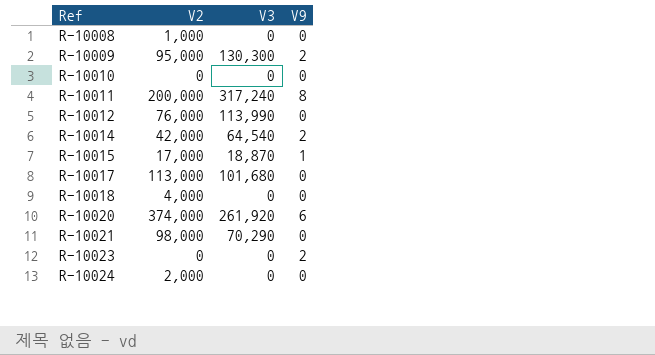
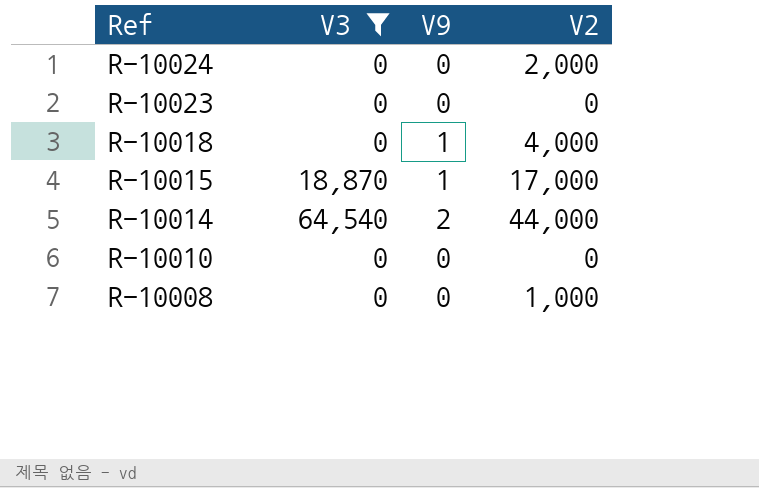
filter: none -> V3 <= 64,540
row order: Ref ascending -> Ref descending
column V2 | position: 2 -> 4
R-10023 | V9: 2 -> 0
R-10018 | V9: 0 -> 1
R-10014 | V2: 42,000 -> 44,000

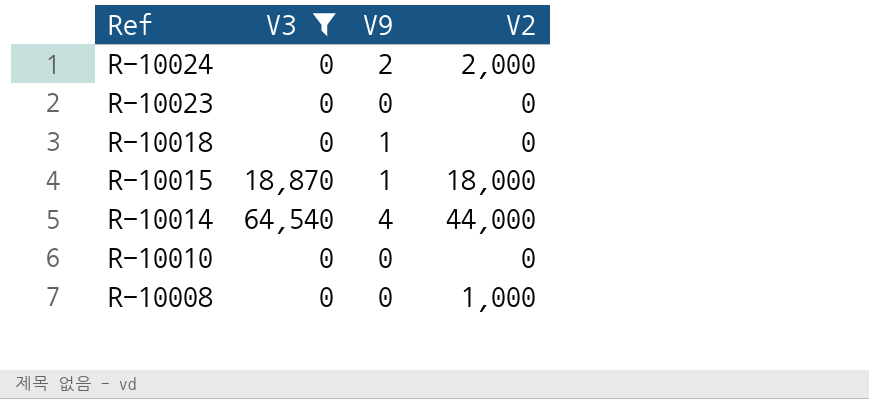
R-10024 | V9: 0 -> 2
R-10018 | V2: 4,000 -> 0
R-10015 | V2: 17,000 -> 18,000
R-10014 | V9: 2 -> 4

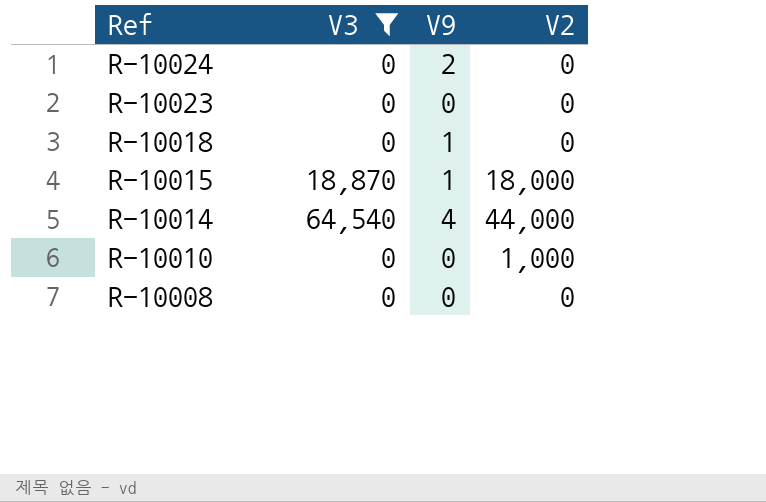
R-10024 | V2: 2,000 -> 0
R-10010 | V2: 0 -> 1,000
R-10008 | V2: 1,000 -> 0

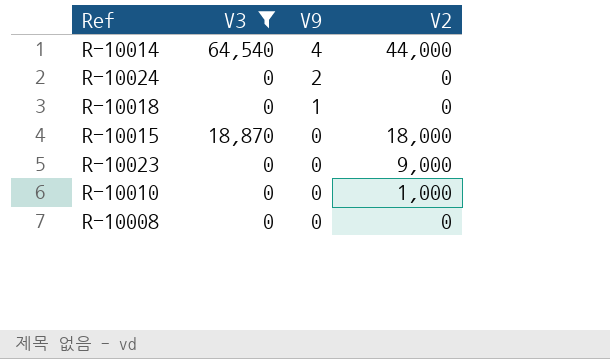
row order: Ref descending -> V9 descending
R-10015 | V9: 1 -> 0
R-10023 | V2: 0 -> 9,000

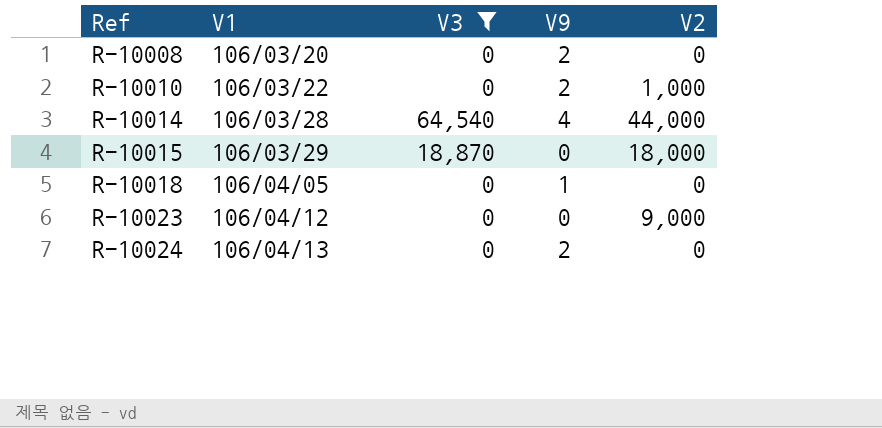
row order: V9 descending -> Ref ascending
column V1 | position: none -> 2
R-10008 | V9: 0 -> 2
R-10010 | V9: 0 -> 2

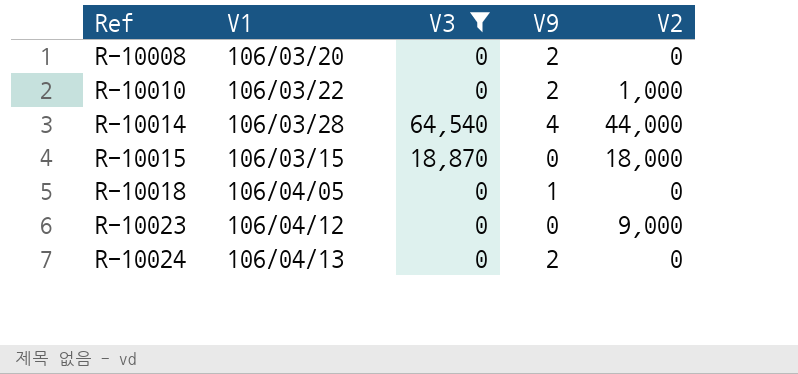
R-10015 | V1: 106/03/29 -> 106/03/15

